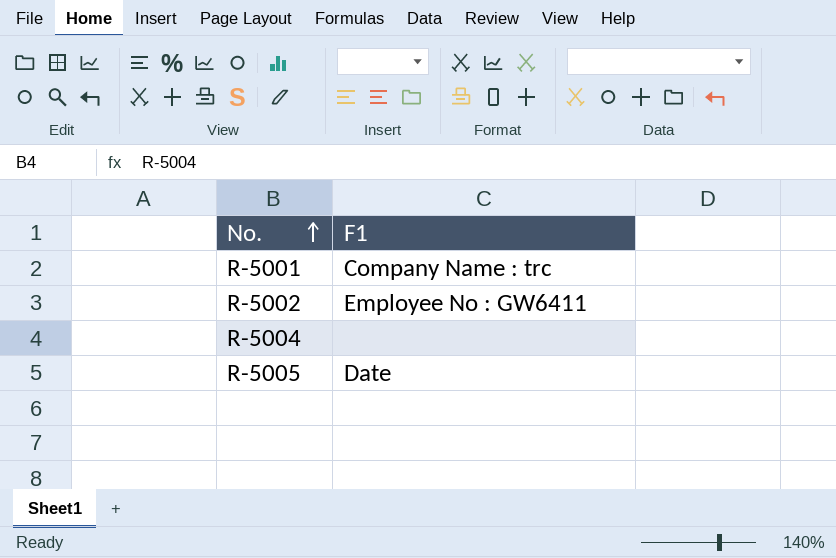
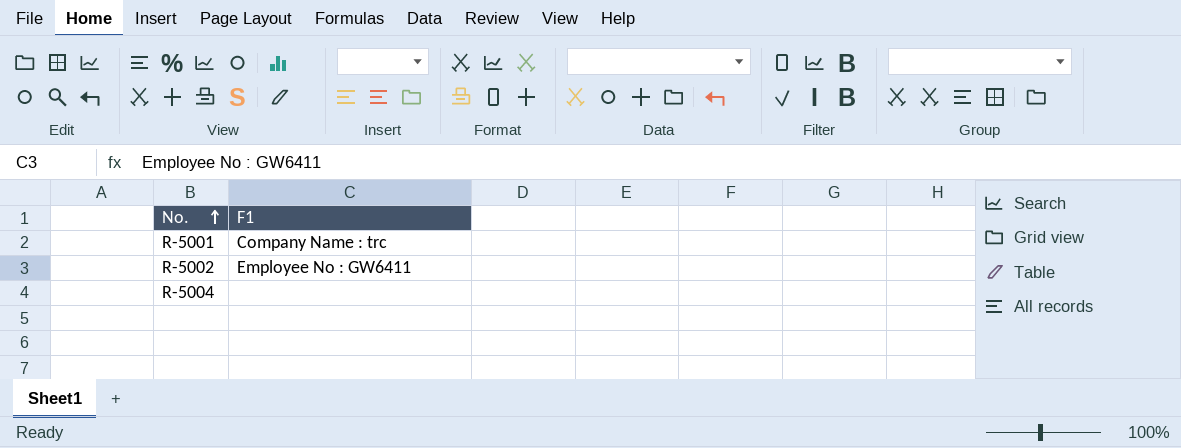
row R-5005: Date -> none

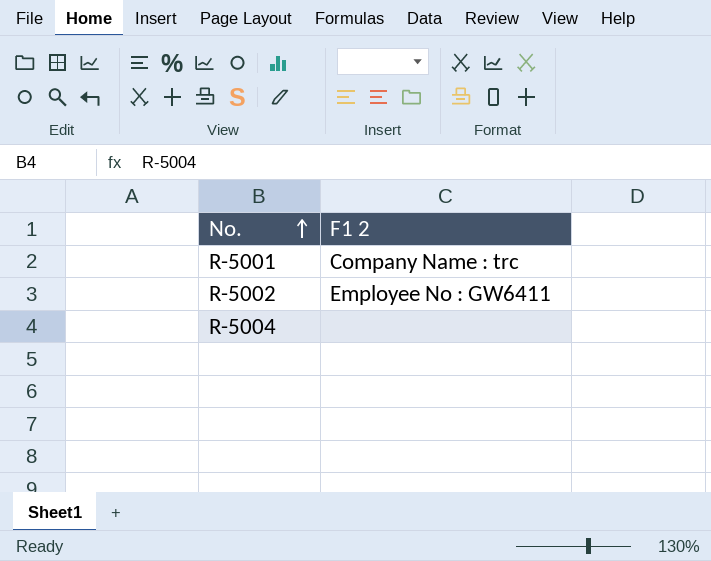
column name: F1 -> F1 2

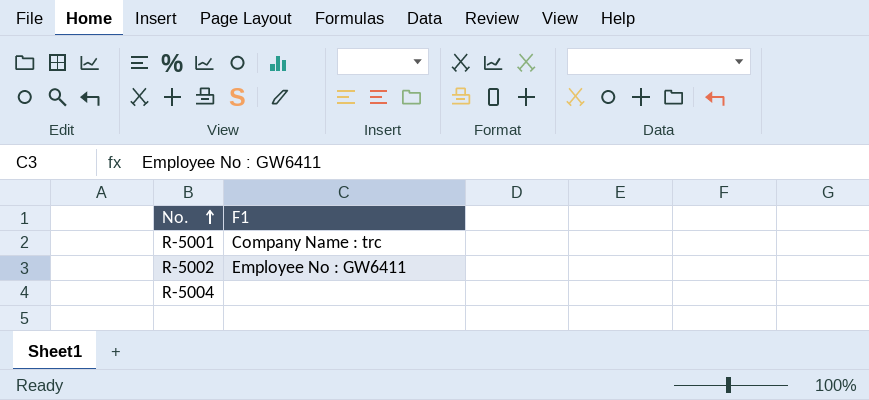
column name: F1 2 -> F1

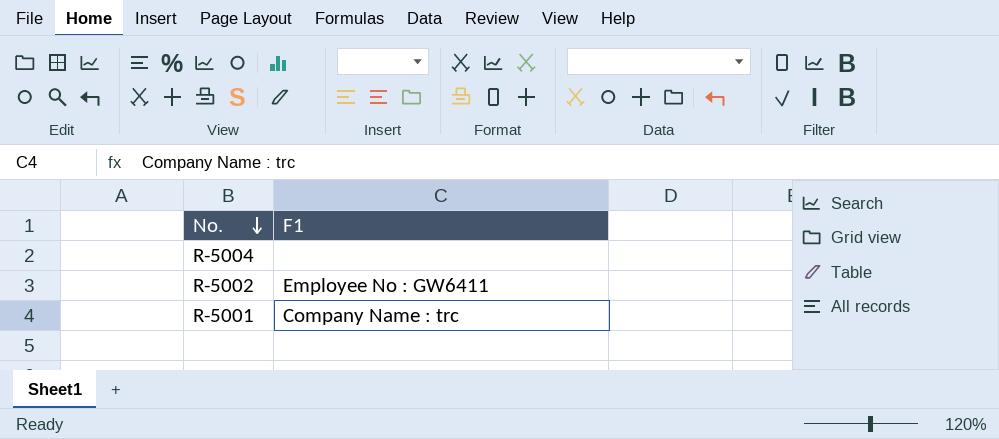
row order: No. ascending -> No. descending

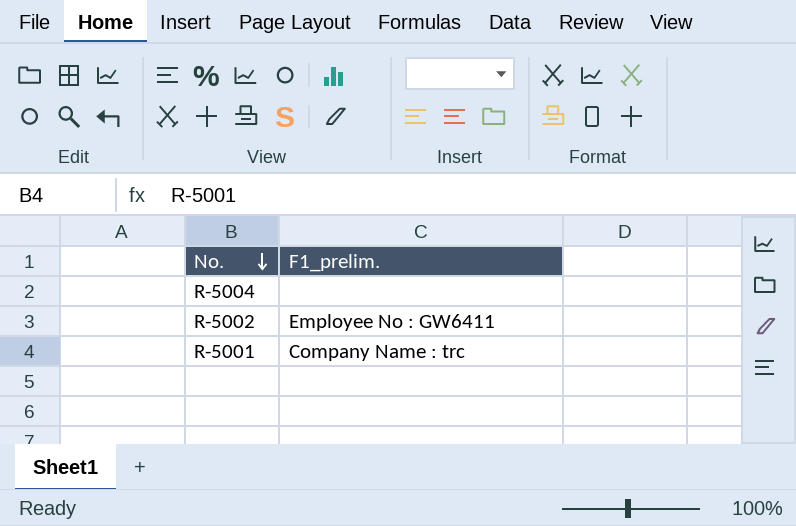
column name: F1 -> F1_prelim.

